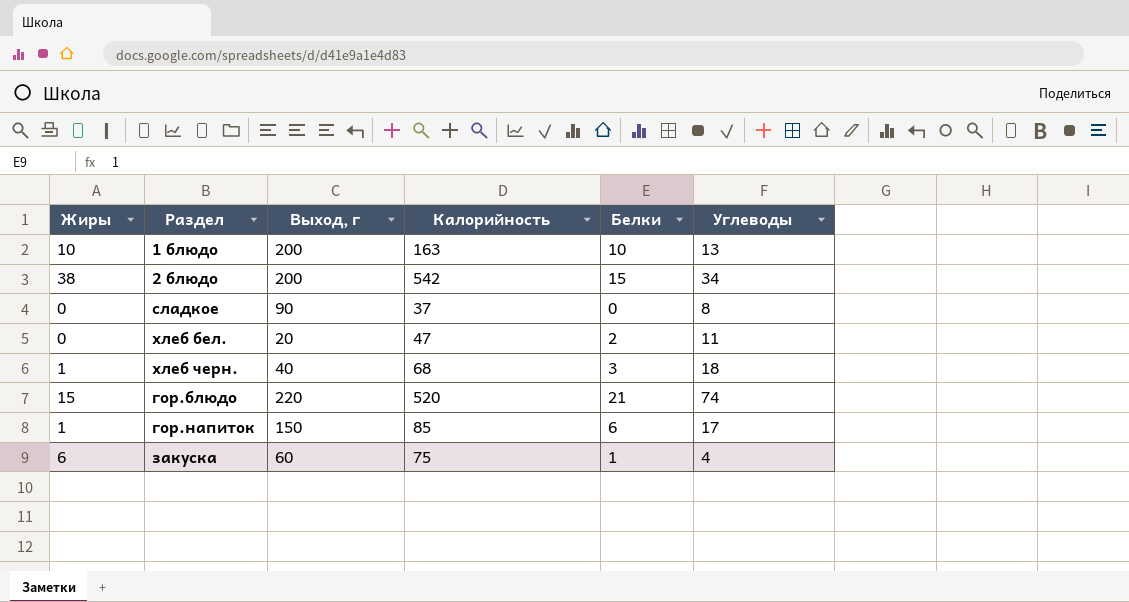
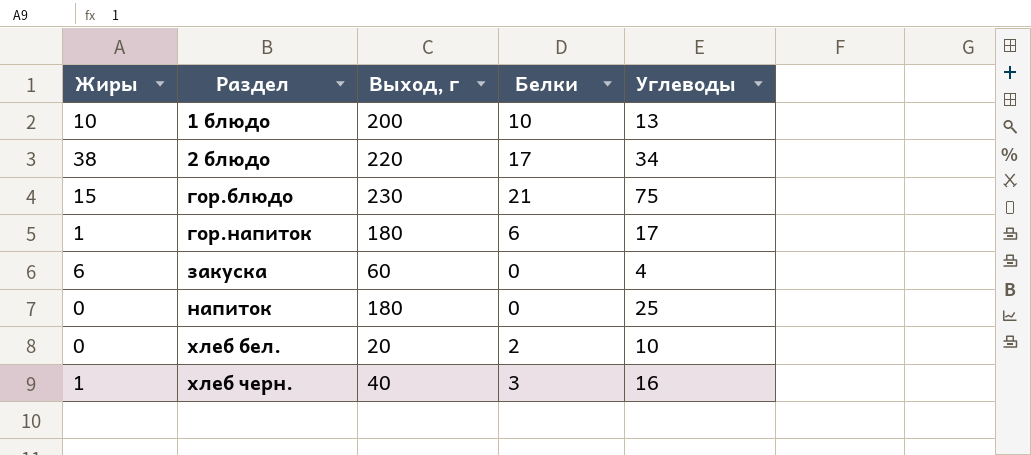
row order: none -> Раздел ascending
column Калорийность | position: 4 -> none
row сладкое: 0 | 90 | 37 | 0 | 8 -> none
2 блюдо | Выход, г: 200 -> 220
2 блюдо | Белки: 15 -> 17
гор.блюдо | Выход, г: 220 -> 230
гор.блюдо | Углеводы: 74 -> 75
гор.напиток | Выход, г: 150 -> 180
закуска | Белки: 1 -> 0
row напиток: none -> 0 | 180 | 0 | 25
хлеб бел. | Углеводы: 11 -> 10
хлеб черн. | Углеводы: 18 -> 16

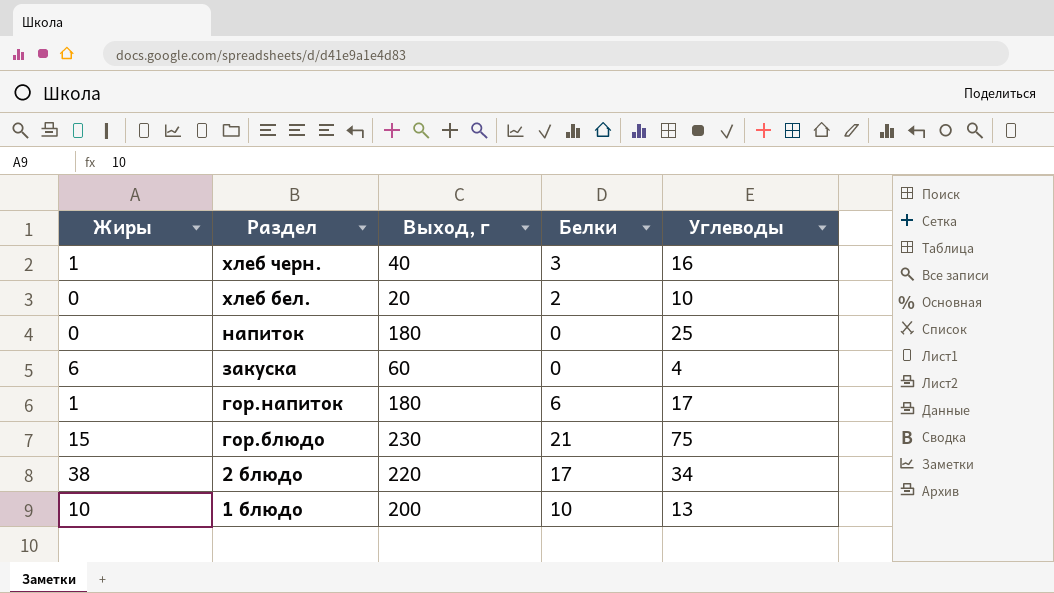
row order: Раздел ascending -> Раздел descending

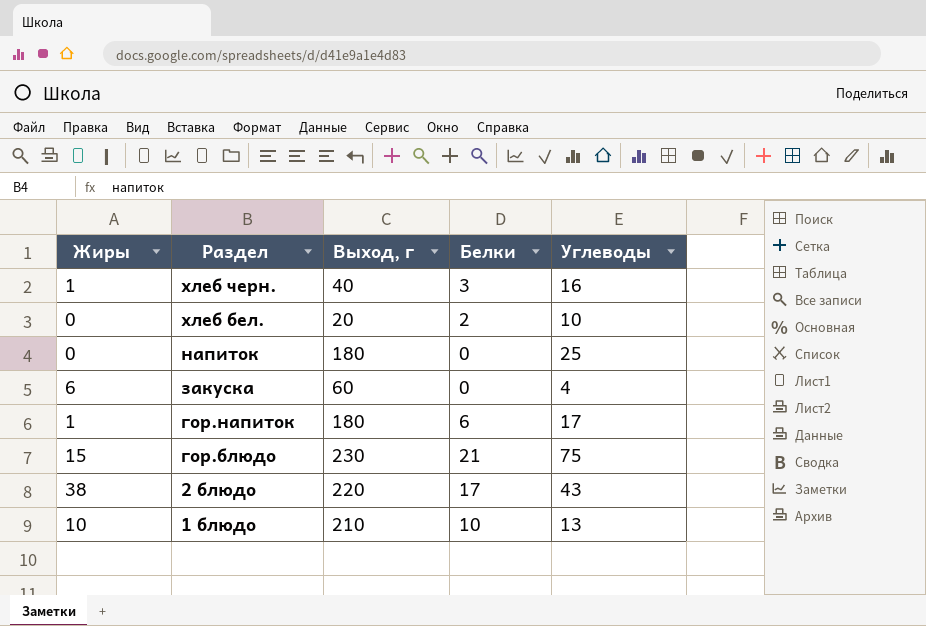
2 блюдо | Углеводы: 34 -> 43
1 блюдо | Выход, г: 200 -> 210

